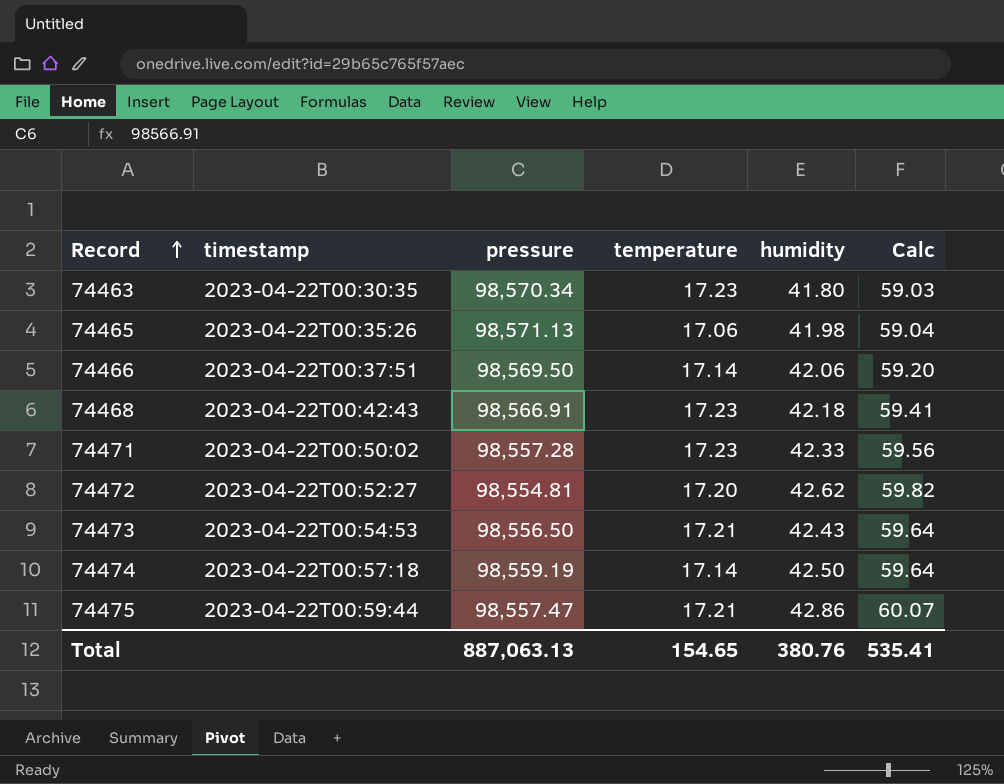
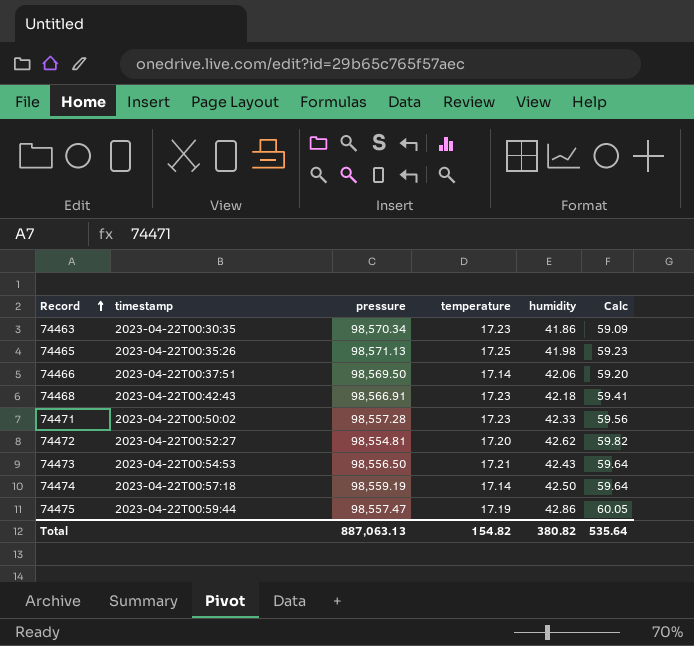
74463 | humidity: 41.80 -> 41.86
74463 | Calc: 59.03 -> 59.09
74465 | temperature: 17.06 -> 17.25
74465 | Calc: 59.04 -> 59.23
74475 | temperature: 17.21 -> 17.19
74475 | Calc: 60.07 -> 60.05
Total | temperature: 154.65 -> 154.82
Total | humidity: 380.76 -> 380.82
Total | Calc: 535.41 -> 535.64

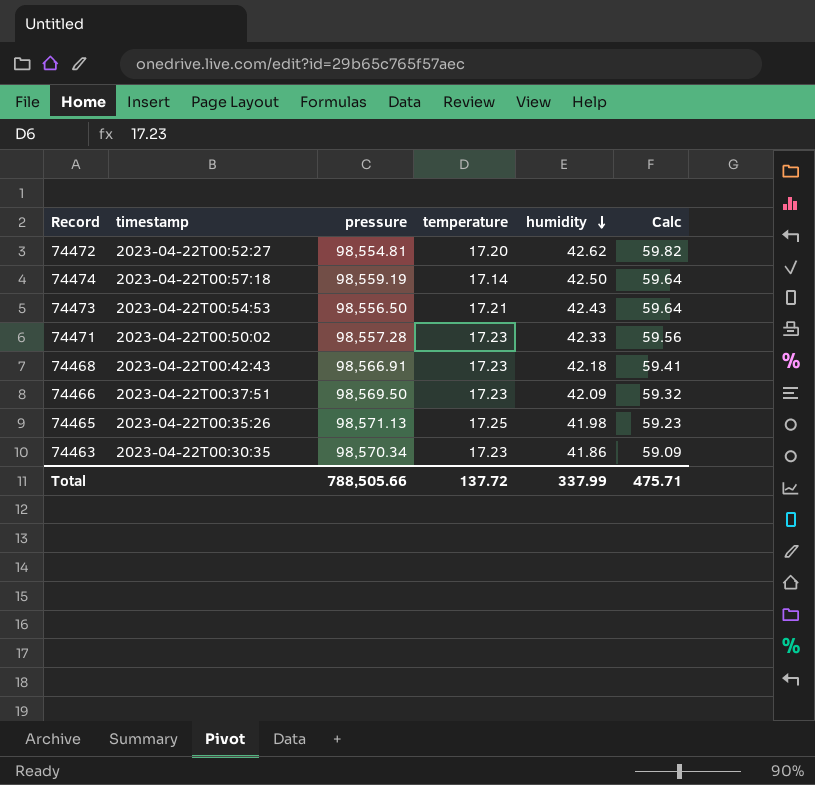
row order: Record ascending -> humidity descending
row 74475: 2023-04-22T00:59:44 | 98,557.47 | 17.19 | 42.86 | 60.05 -> none
74466 | temperature: 17.14 -> 17.23
74466 | humidity: 42.06 -> 42.09
74466 | Calc: 59.20 -> 59.32
Total | pressure: 887,063.13 -> 788,505.66
Total | temperature: 154.82 -> 137.72
Total | humidity: 380.82 -> 337.99
Total | Calc: 535.64 -> 475.71

